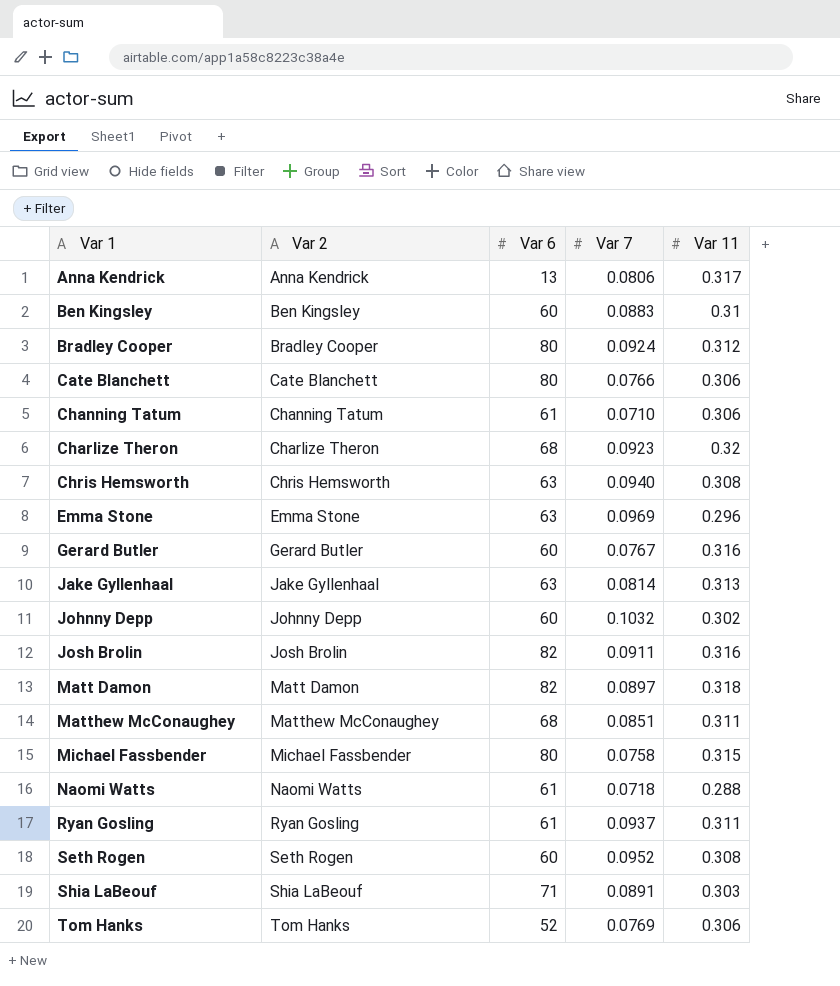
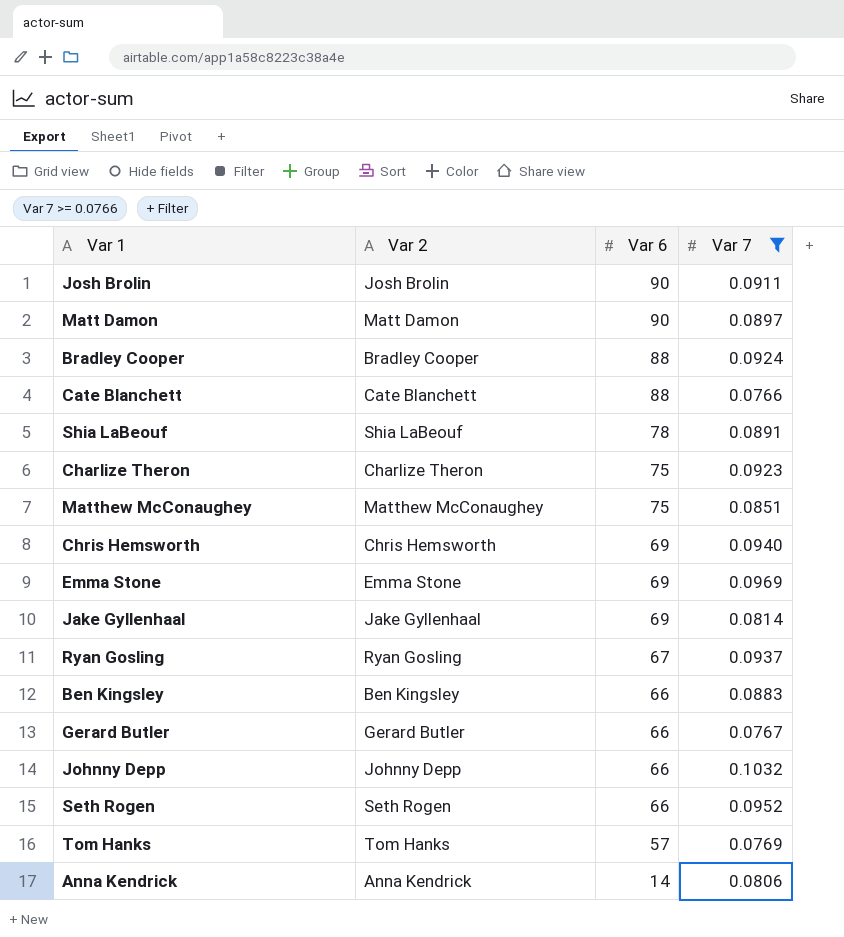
filter: none -> Var 7 >= 0.0766
row order: Var 1 ascending -> Var 6 descending
column Var 11 | position: 5 -> none
Josh Brolin | Var 6: 82 -> 90
Matt Damon | Var 6: 82 -> 90
Bradley Cooper | Var 6: 80 -> 88
Cate Blanchett | Var 6: 80 -> 88
Shia LaBeouf | Var 6: 71 -> 78
Charlize Theron | Var 6: 68 -> 75
Matthew McConaughey | Var 6: 68 -> 75
Chris Hemsworth | Var 6: 63 -> 69
Emma Stone | Var 6: 63 -> 69
Jake Gyllenhaal | Var 6: 63 -> 69
Ryan Gosling | Var 6: 61 -> 67
Ben Kingsley | Var 6: 60 -> 66
Gerard Butler | Var 6: 60 -> 66
Johnny Depp | Var 6: 60 -> 66
Seth Rogen | Var 6: 60 -> 66
Tom Hanks | Var 6: 52 -> 57
Anna Kendrick | Var 6: 13 -> 14

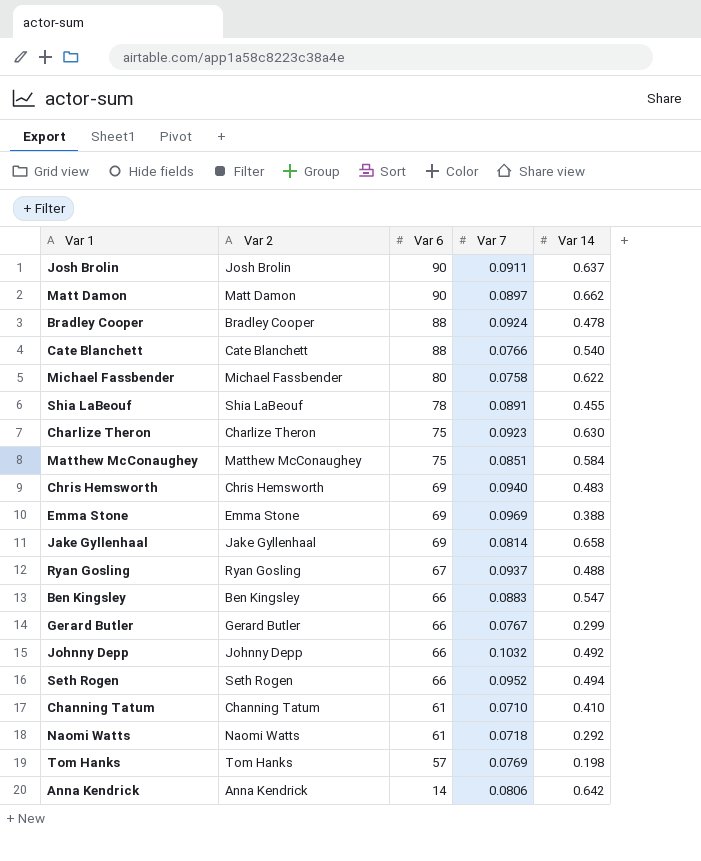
filter: Var 7 >= 0.0766 -> none
column Var 14 | position: none -> 5

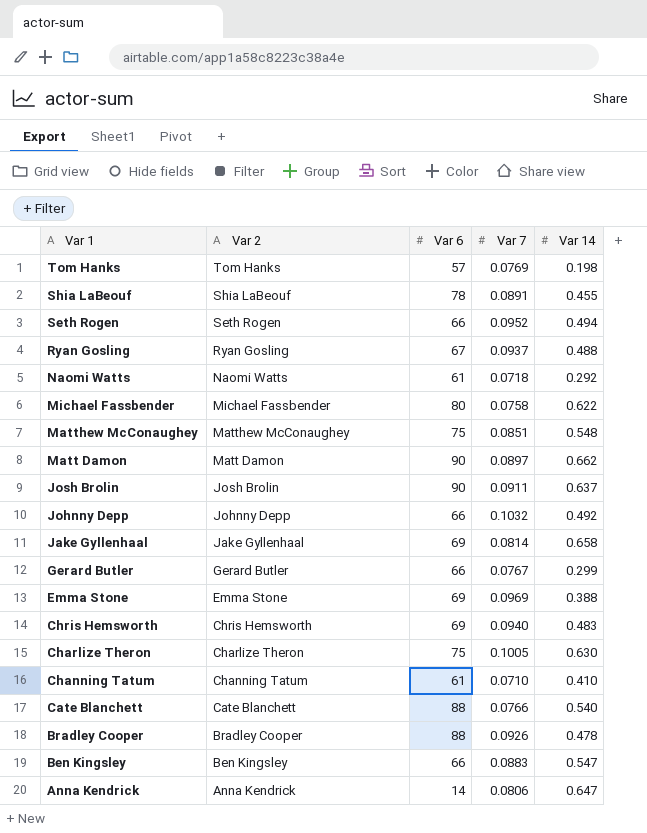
row order: Var 6 descending -> Var 1 descending
Matthew McConaughey | Var 14: 0.584 -> 0.548
Charlize Theron | Var 7: 0.0923 -> 0.1005
Bradley Cooper | Var 7: 0.0924 -> 0.0926
Anna Kendrick | Var 14: 0.642 -> 0.647

